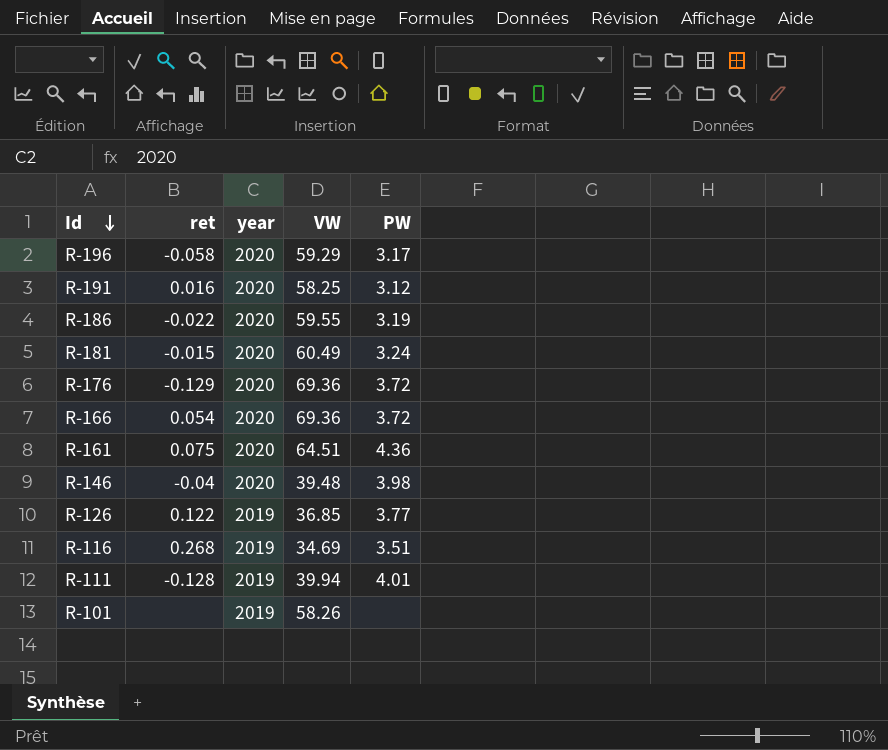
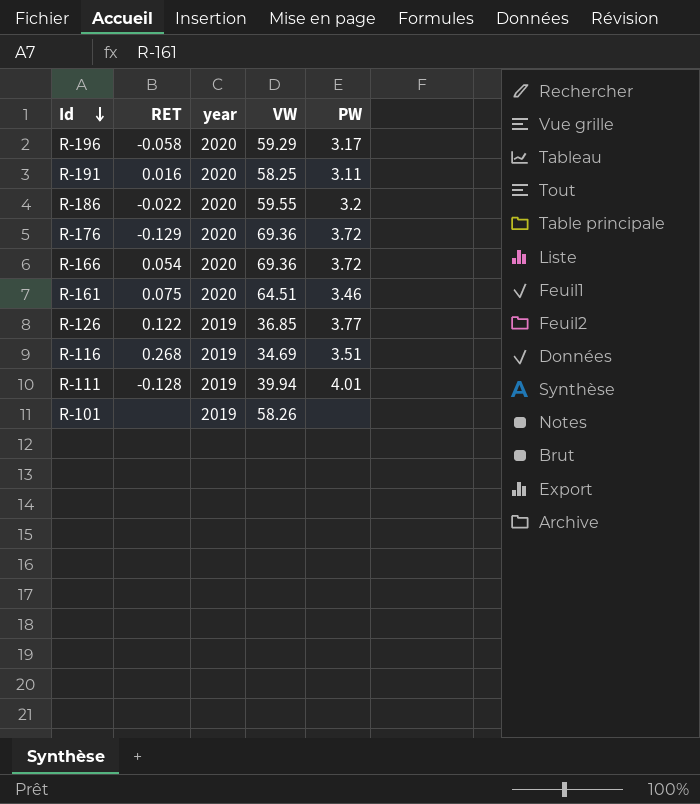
column name: ret -> RET
row R-181: -0.015 | 2020 | 60.49 | 3.24 -> none
row R-146: -0.04 | 2020 | 39.48 | 3.98 -> none
R-191 | PW: 3.12 -> 3.11
R-186 | PW: 3.19 -> 3.2
R-161 | PW: 4.36 -> 3.46

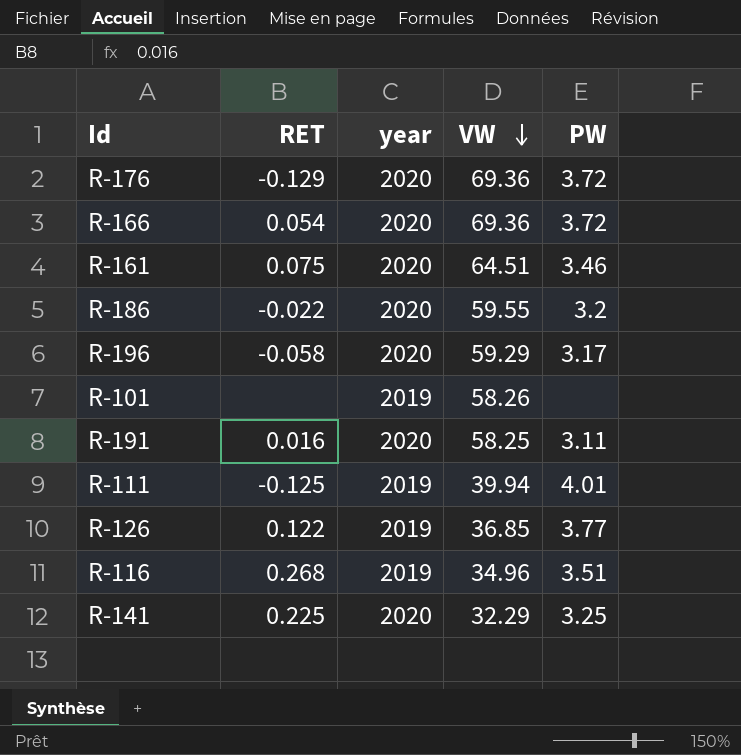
row order: Id descending -> VW descending
R-111 | RET: -0.128 -> -0.125
R-116 | VW: 34.69 -> 34.96
row R-141: none -> 0.225 | 2020 | 32.29 | 3.25

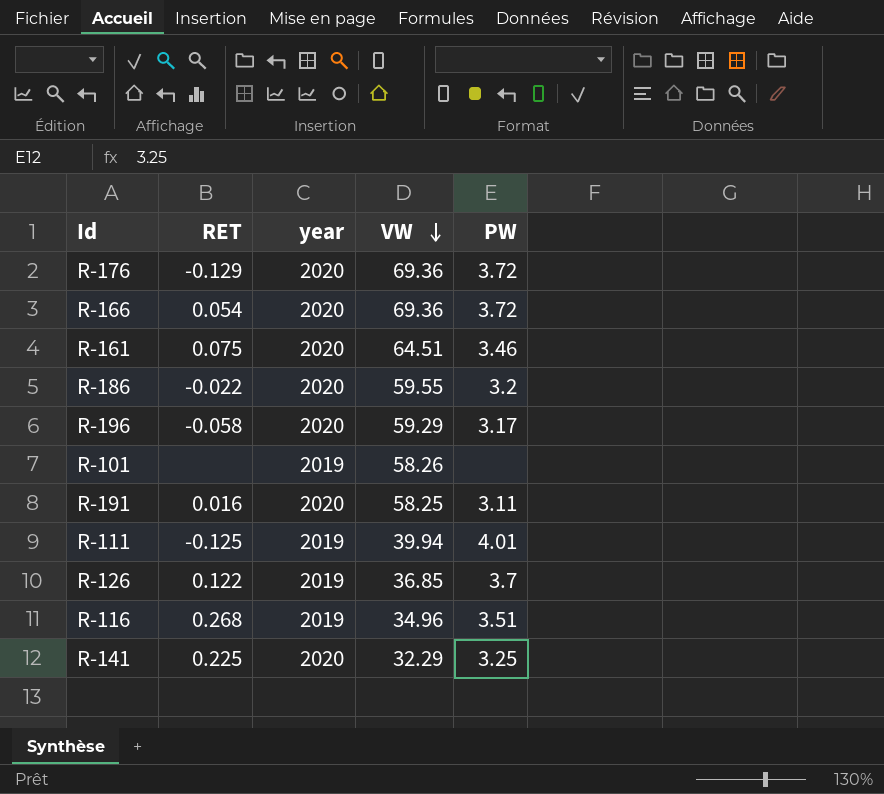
R-126 | PW: 3.77 -> 3.7

